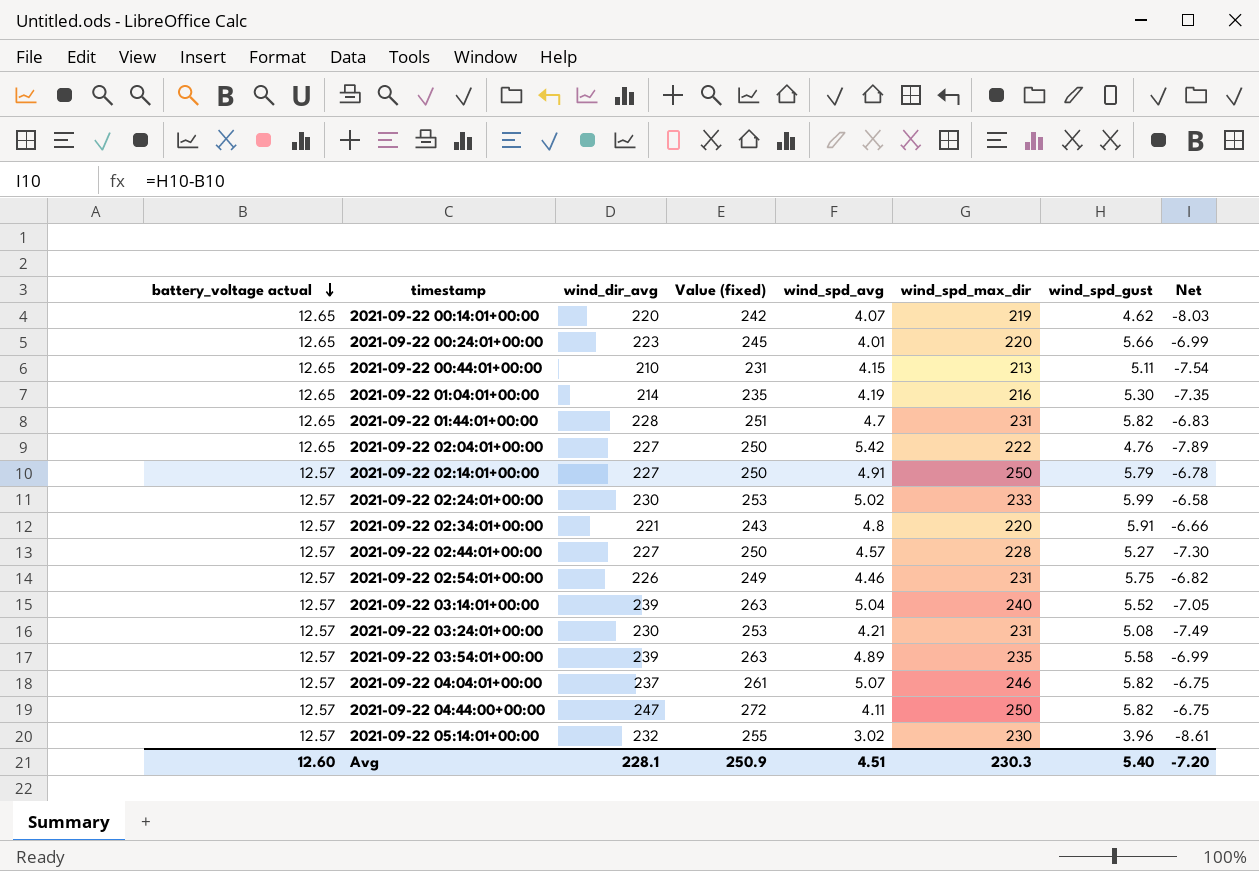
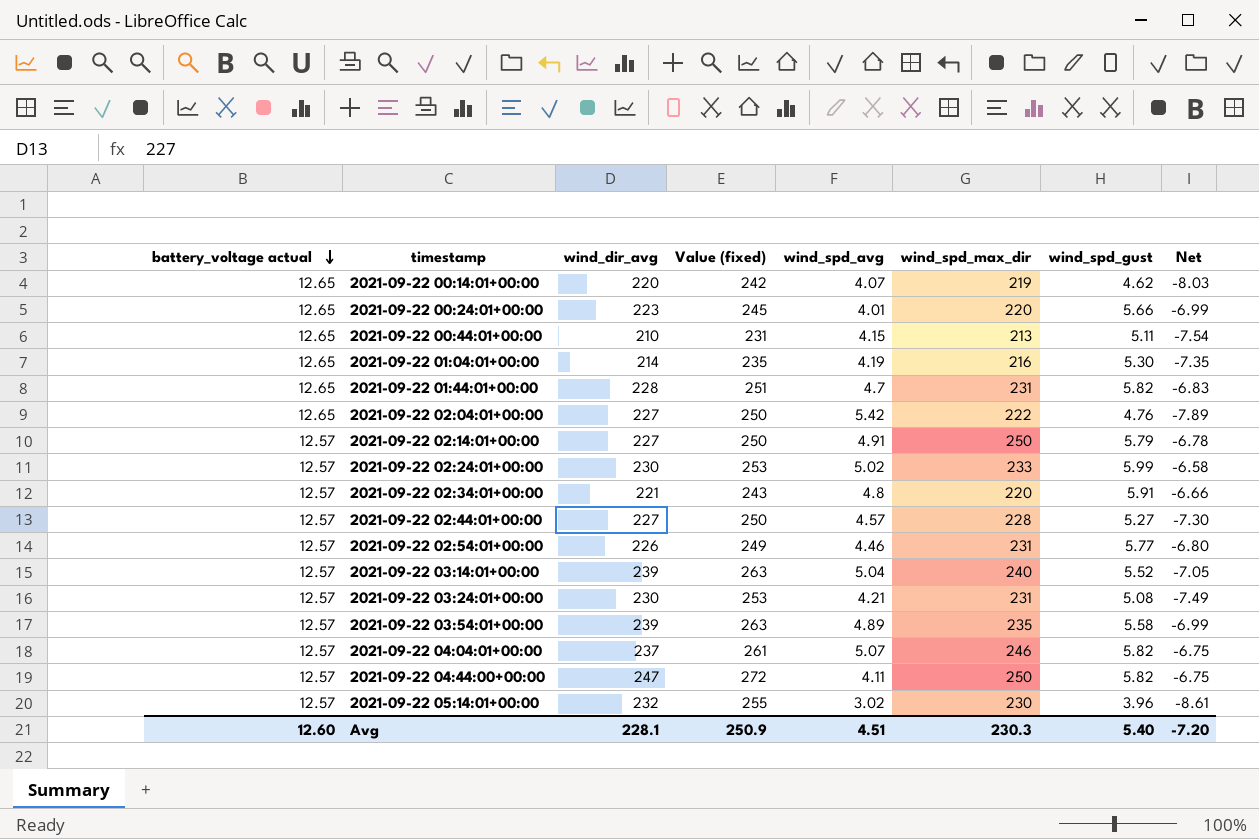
2021-09-22 02:54:01+00:00 | wind_spd_gust: 5.75 -> 5.77
2021-09-22 02:54:01+00:00 | Net: -6.82 -> -6.80

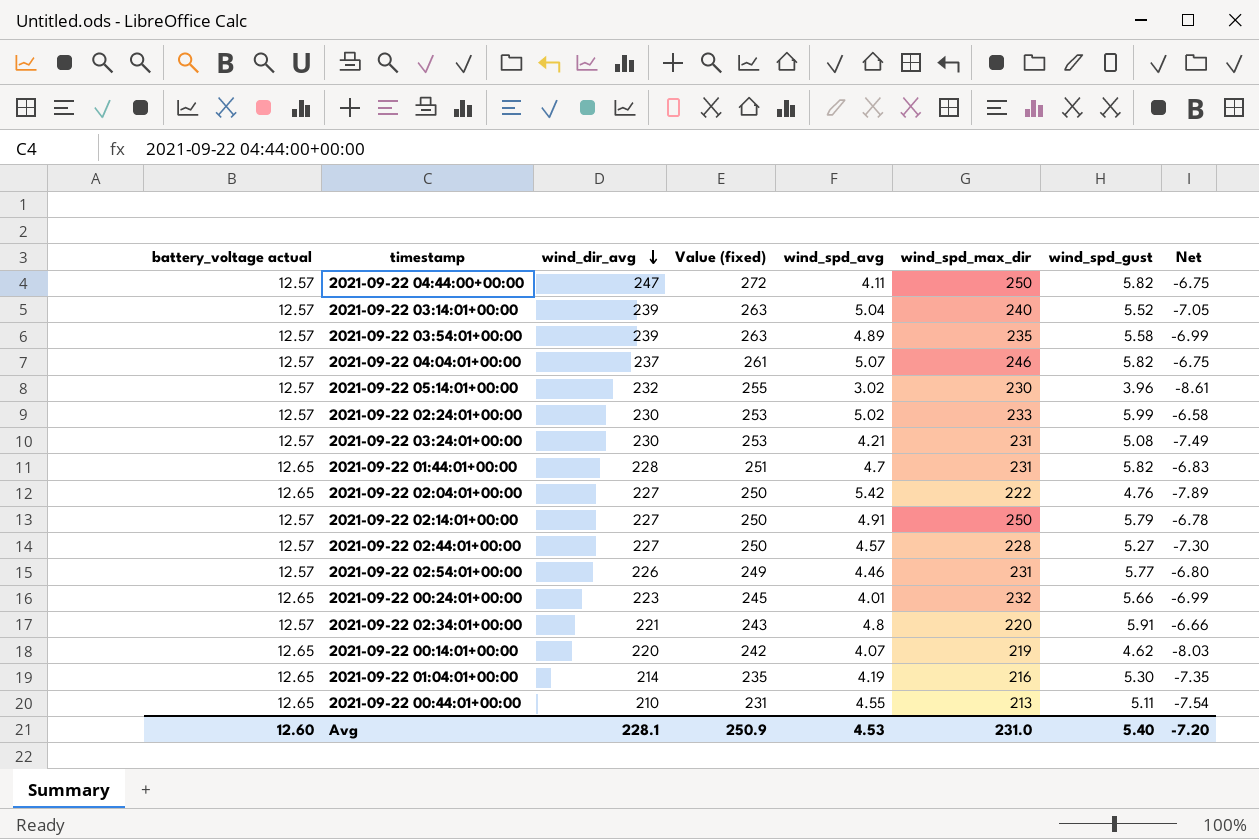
row order: battery_voltage actual descending -> wind_dir_avg descending
2021-09-22 00:24:01+00:00 | wind_spd_max_dir: 220 -> 232
2021-09-22 00:44:01+00:00 | wind_spd_avg: 4.15 -> 4.55
Avg | wind_spd_avg: 4.51 -> 4.53
Avg | wind_spd_max_dir: 230.3 -> 231.0

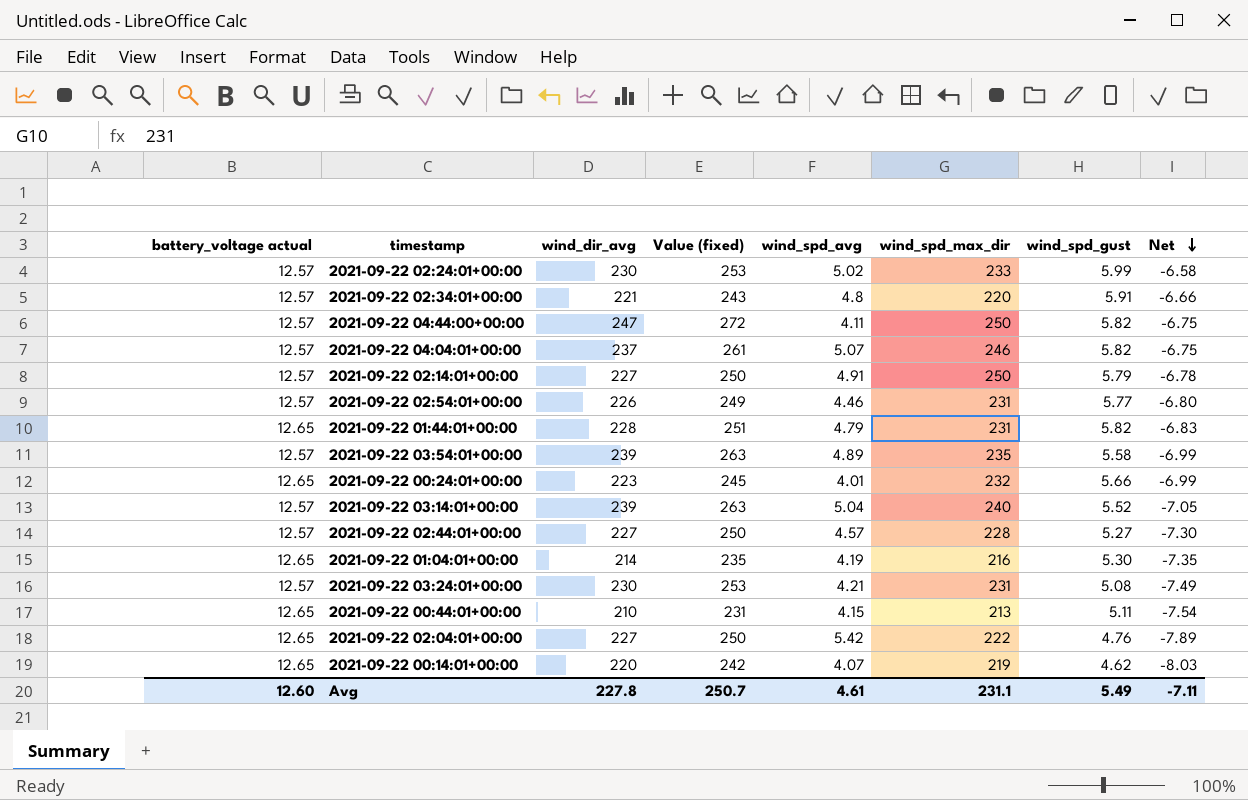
row order: wind_dir_avg descending -> Net descending
row 2021-09-22 05:14:01+00:00: 12.57 | 232 | 255 | 3.02 | 230 | 3.96 | -8.61 -> none
2021-09-22 01:44:01+00:00 | wind_spd_avg: 4.7 -> 4.79
2021-09-22 00:44:01+00:00 | wind_spd_avg: 4.55 -> 4.15
Avg | wind_dir_avg: 228.1 -> 227.8
Avg | Value (fixed): 250.9 -> 250.7
Avg | wind_spd_avg: 4.53 -> 4.61
Avg | wind_spd_max_dir: 231.0 -> 231.1
Avg | wind_spd_gust: 5.40 -> 5.49
Avg | Net: -7.20 -> -7.11

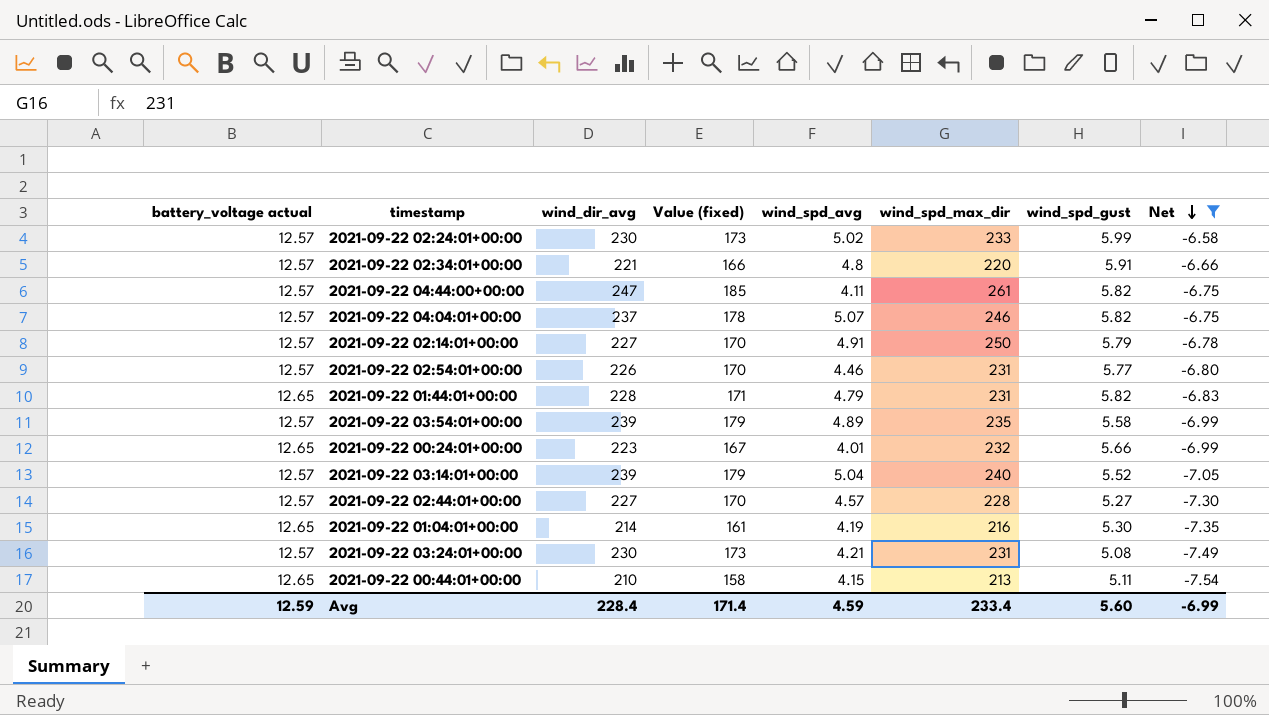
filter: none -> Net >= -7.54
column Value (fixed) | formula: [wind_dir_avg] * 1.1 -> [wind_dir_avg] * 0.75
2021-09-22 04:44:00+00:00 | wind_spd_max_dir: 250 -> 261
Avg | battery_voltage actual: 12.60 -> 12.59
Avg | wind_dir_avg: 227.8 -> 228.4
Avg | Value (fixed): 250.7 -> 171.4
Avg | wind_spd_avg: 4.61 -> 4.59
Avg | wind_spd_max_dir: 231.1 -> 233.4
Avg | wind_spd_gust: 5.49 -> 5.60
Avg | Net: -7.11 -> -6.99

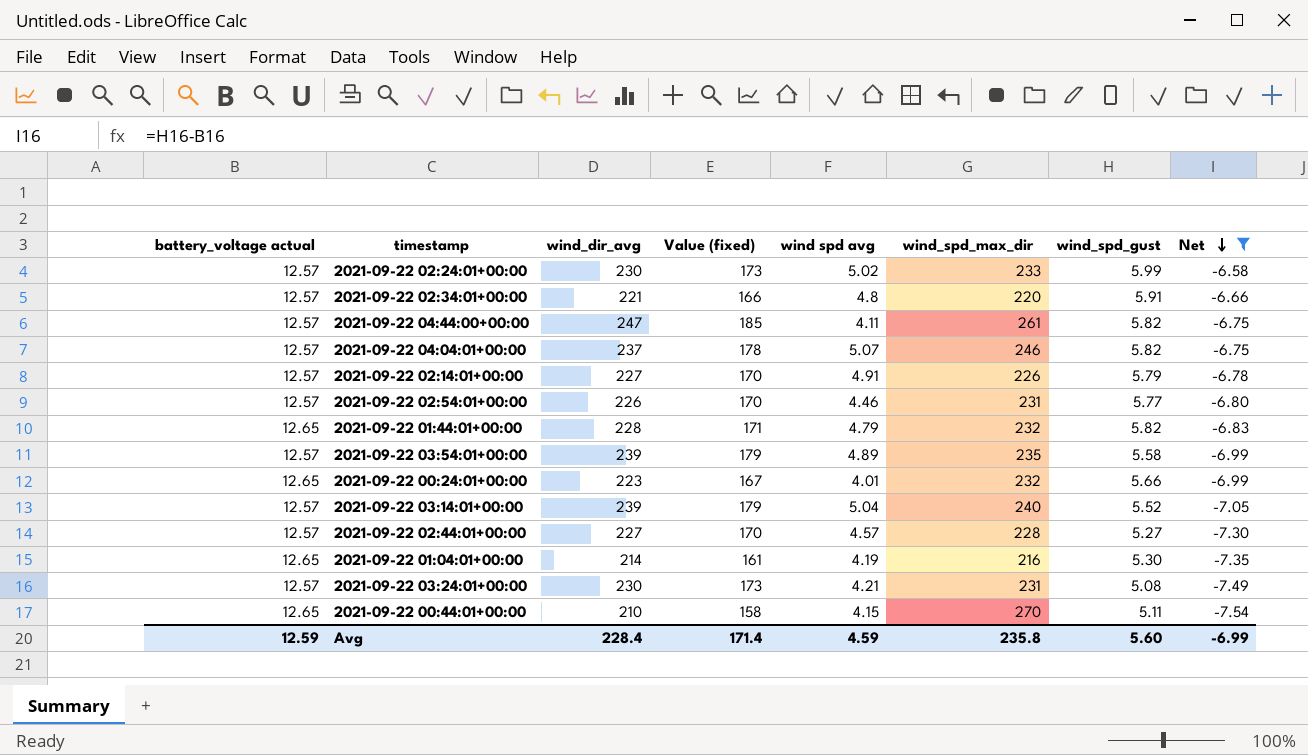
column name: wind_spd_avg -> wind spd avg
2021-09-22 02:14:01+00:00 | wind_spd_max_dir: 250 -> 226
2021-09-22 01:44:01+00:00 | wind_spd_max_dir: 231 -> 232
2021-09-22 00:44:01+00:00 | wind_spd_max_dir: 213 -> 270
Avg | wind_spd_max_dir: 233.4 -> 235.8

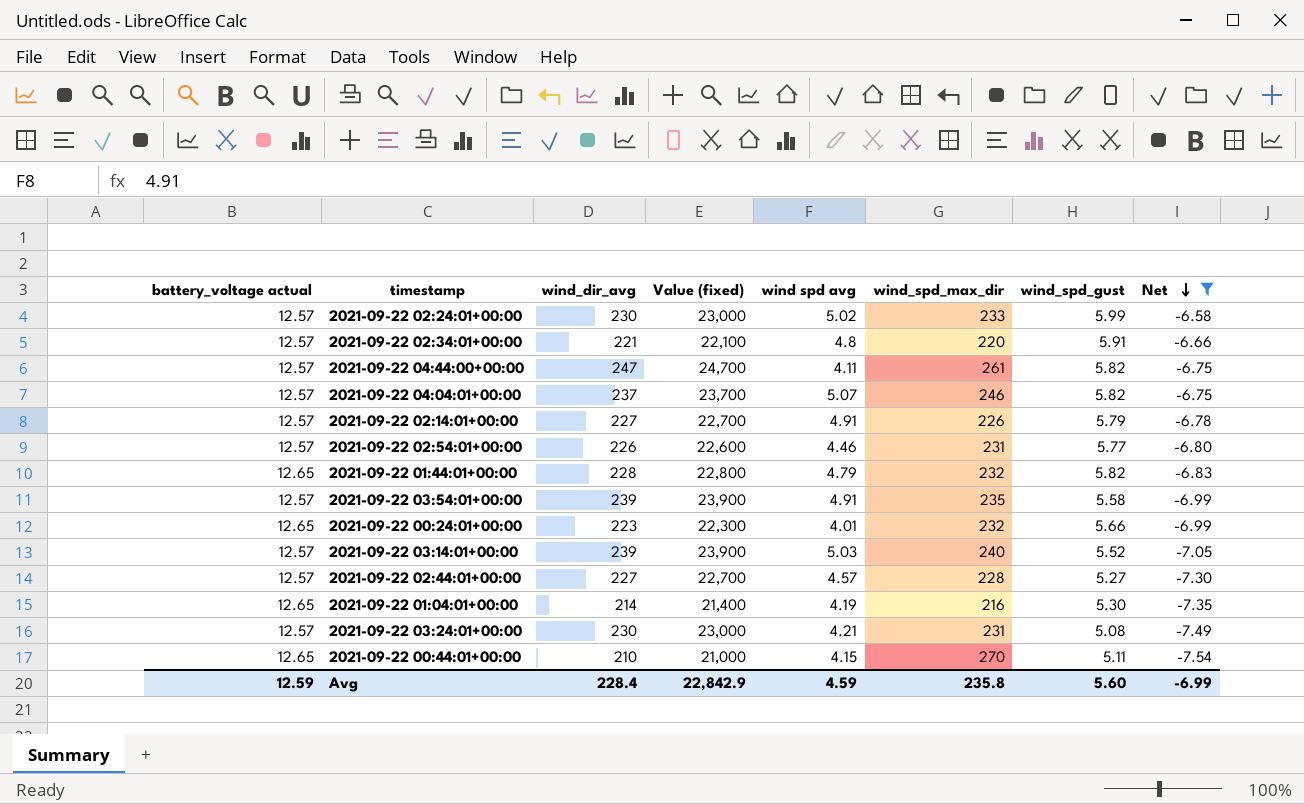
column Value (fixed) | formula: [wind_dir_avg] * 0.75 -> [wind_dir_avg] * 100
2021-09-22 03:54:01+00:00 | wind spd avg: 4.89 -> 4.91
2021-09-22 03:14:01+00:00 | wind spd avg: 5.04 -> 5.03
Avg | Value (fixed): 171.4 -> 22,842.9

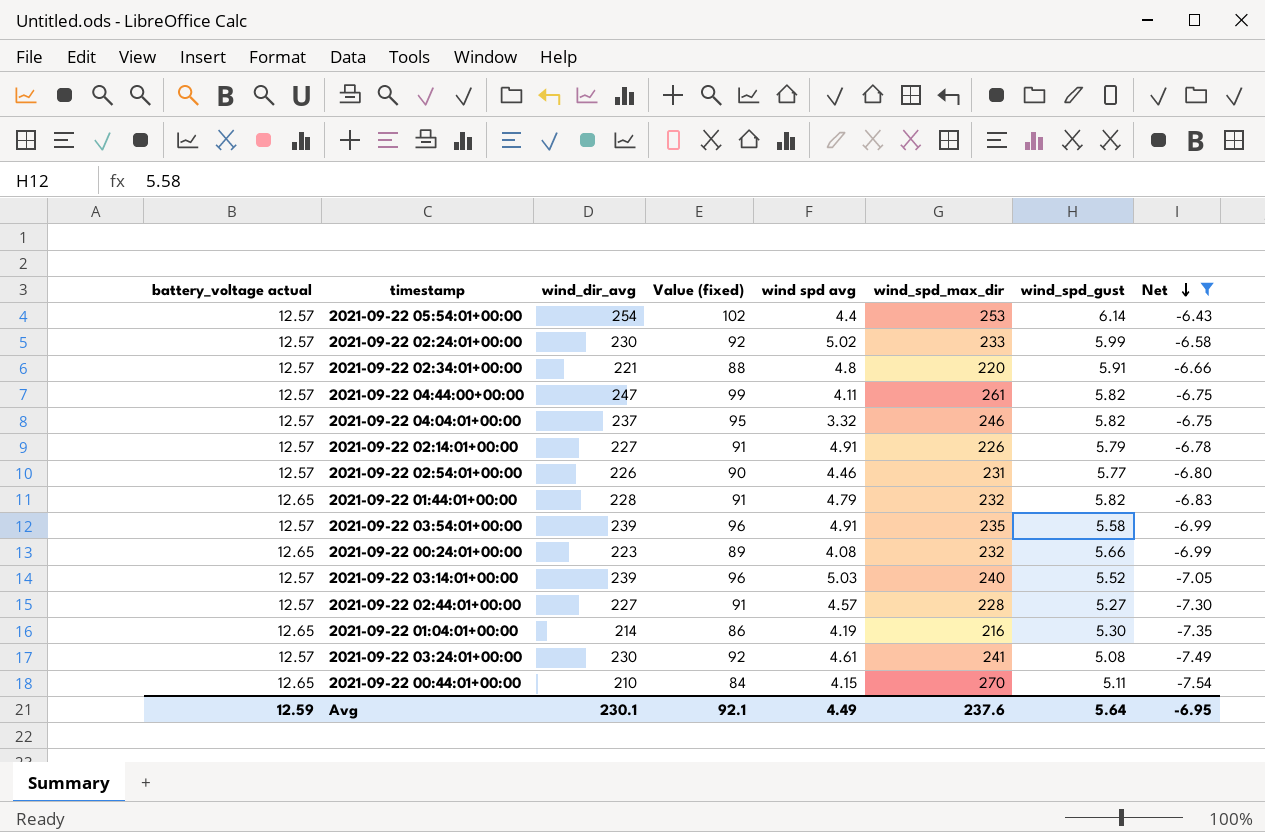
column Value (fixed) | formula: [wind_dir_avg] * 100 -> [wind_dir_avg] * 0.4
row 2021-09-22 05:54:01+00:00: none -> 12.57 | 254 | 102 | 4.4 | 253 | 6.14 | -6.43
2021-09-22 04:04:01+00:00 | wind spd avg: 5.07 -> 3.32
2021-09-22 00:24:01+00:00 | wind spd avg: 4.01 -> 4.08
2021-09-22 03:24:01+00:00 | wind spd avg: 4.21 -> 4.61
2021-09-22 03:24:01+00:00 | wind_spd_max_dir: 231 -> 241
Avg | wind_dir_avg: 228.4 -> 230.1
Avg | Value (fixed): 22,842.9 -> 92.1
Avg | wind spd avg: 4.59 -> 4.49
Avg | wind_spd_max_dir: 235.8 -> 237.6
Avg | wind_spd_gust: 5.60 -> 5.64
Avg | Net: -6.99 -> -6.95

